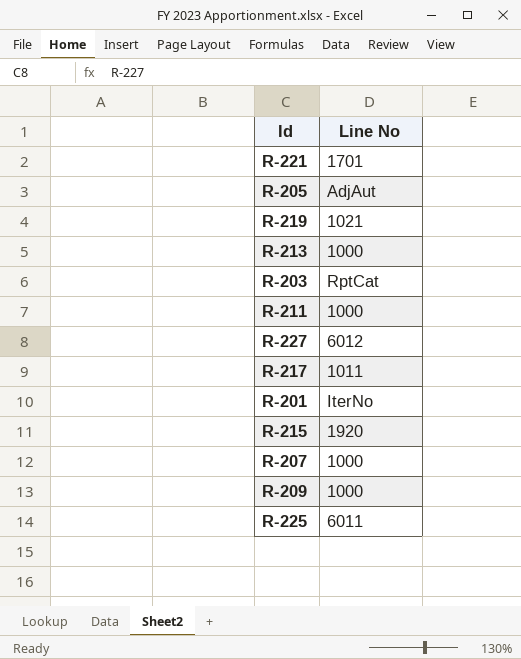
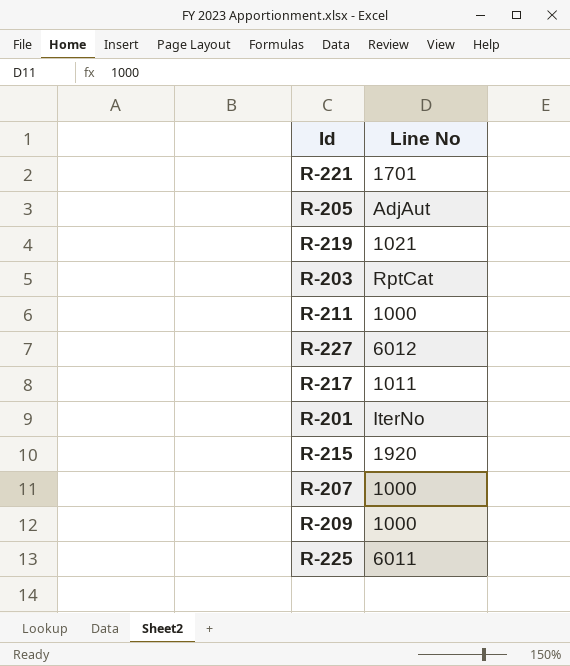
row R-213: 1000 -> none

